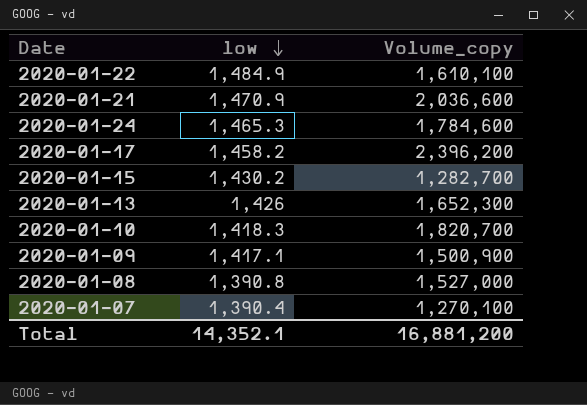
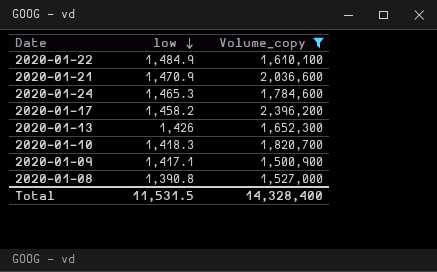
filter: none -> Volume_copy >= 1,500,900
Total | low: 14,352.1 -> 11,531.5
Total | Volume_copy: 16,881,200 -> 14,328,400

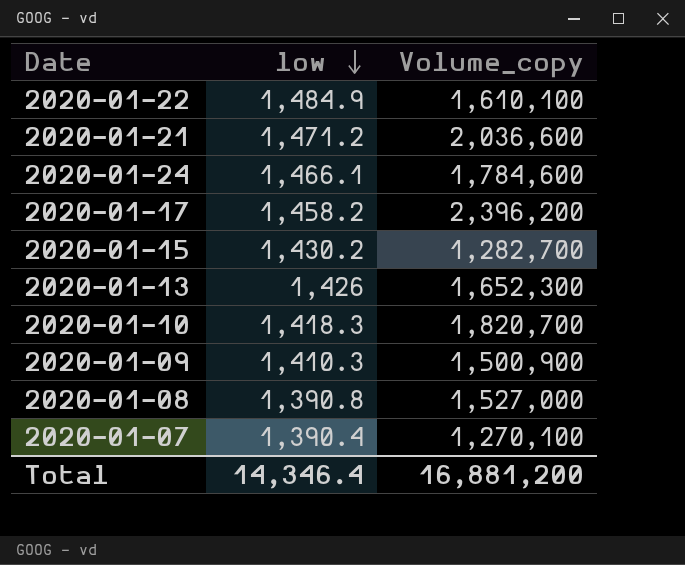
filter: Volume_copy >= 1,500,900 -> none
2020-01-21 | low: 1,470.9 -> 1,471.2
2020-01-24 | low: 1,465.3 -> 1,466.1
2020-01-09 | low: 1,417.1 -> 1,410.3
Total | low: 11,531.5 -> 14,346.4
Total | Volume_copy: 14,328,400 -> 16,881,200

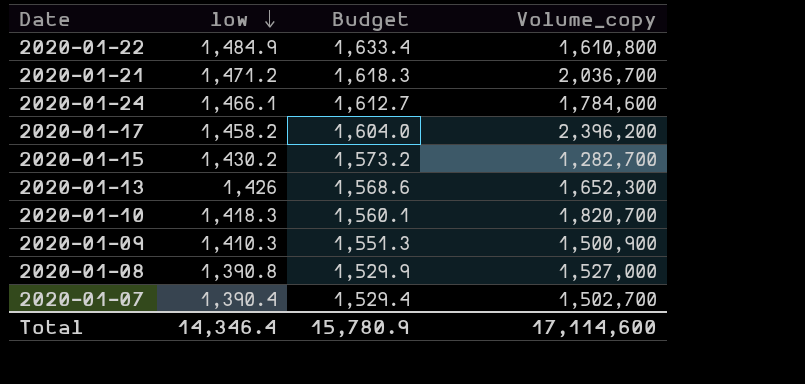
column Budget | formula: none -> [low] * 1.1
2020-01-22 | Volume_copy: 1,610,100 -> 1,610,800
2020-01-21 | Volume_copy: 2,036,600 -> 2,036,700
2020-01-07 | Volume_copy: 1,270,100 -> 1,502,700
Total | Volume_copy: 16,881,200 -> 17,114,600

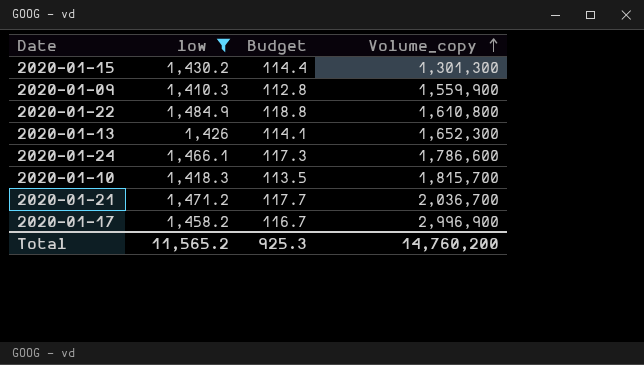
filter: none -> low >= 1,410.3
row order: low descending -> Volume_copy ascending
column Budget | formula: [low] * 1.1 -> [low] * 0.08
2020-01-15 | Volume_copy: 1,282,700 -> 1,301,300
2020-01-09 | Volume_copy: 1,500,900 -> 1,559,900
2020-01-24 | Volume_copy: 1,784,600 -> 1,786,600
2020-01-10 | Volume_copy: 1,820,700 -> 1,815,700
2020-01-17 | Volume_copy: 2,396,200 -> 2,996,900
Total | low: 14,346.4 -> 11,565.2
Total | Budget: 15,780.9 -> 925.3
Total | Volume_copy: 17,114,600 -> 14,760,200

